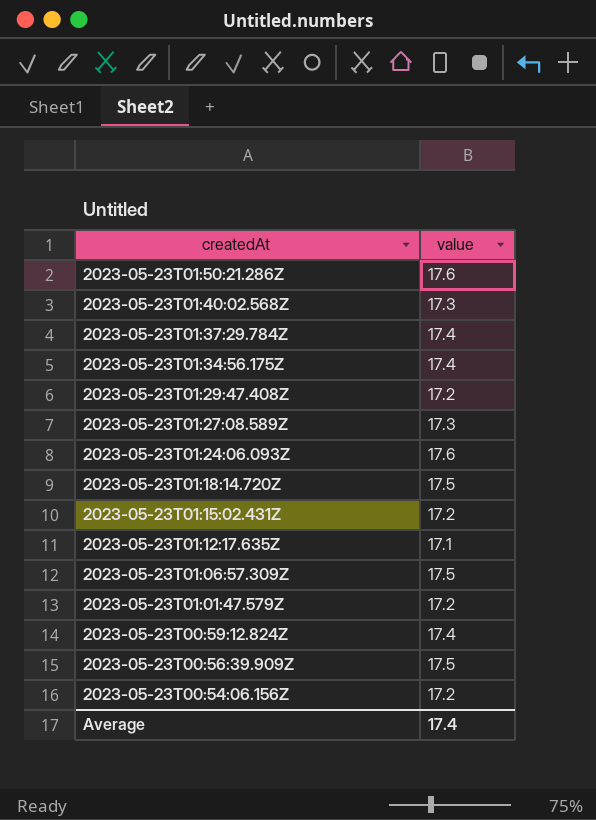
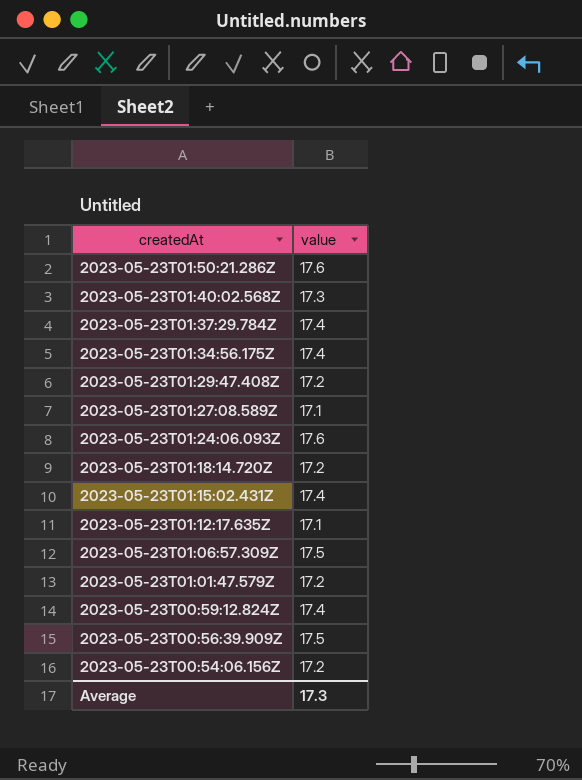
2023-05-23T01:27:08.589Z | value: 17.3 -> 17.1
2023-05-23T01:18:14.720Z | value: 17.5 -> 17.2
2023-05-23T01:15:02.431Z | value: 17.2 -> 17.4
Average | value: 17.4 -> 17.3

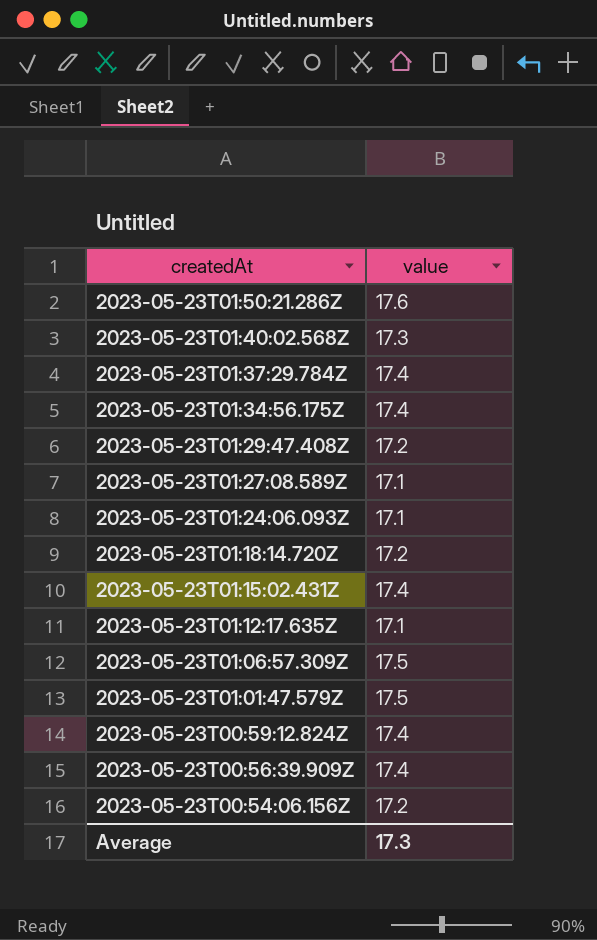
2023-05-23T01:24:06.093Z | value: 17.6 -> 17.1
2023-05-23T01:01:47.579Z | value: 17.2 -> 17.5
2023-05-23T00:56:39.909Z | value: 17.5 -> 17.4

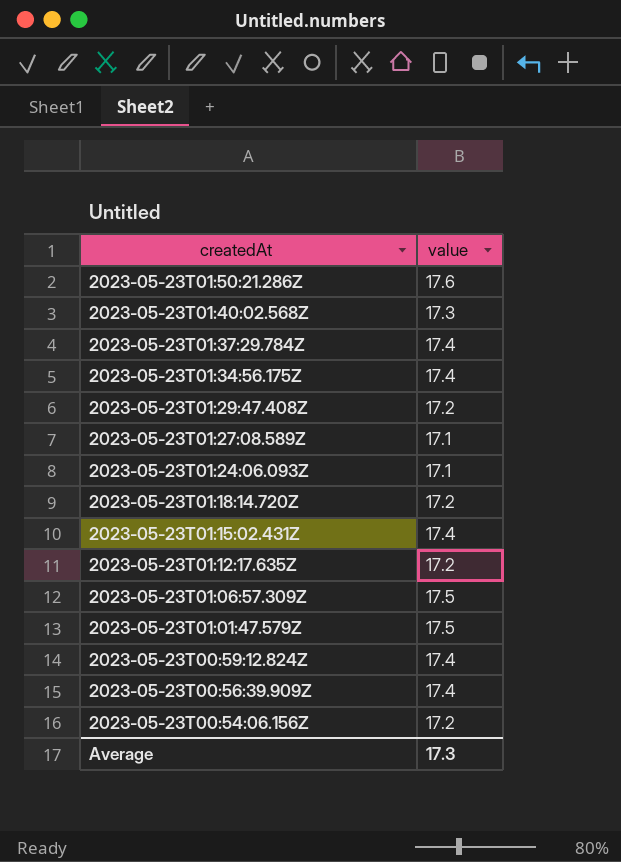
2023-05-23T01:12:17.635Z | value: 17.1 -> 17.2

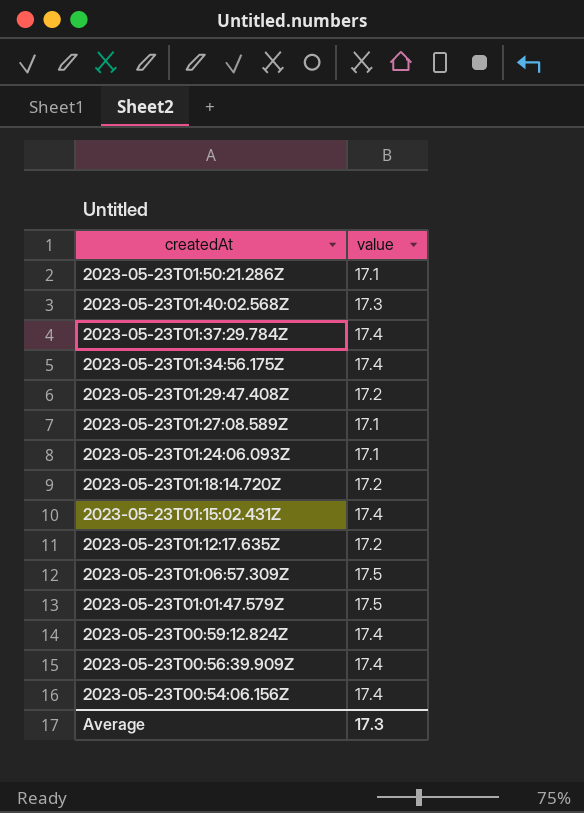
2023-05-23T01:50:21.286Z | value: 17.6 -> 17.1
2023-05-23T00:54:06.156Z | value: 17.2 -> 17.4

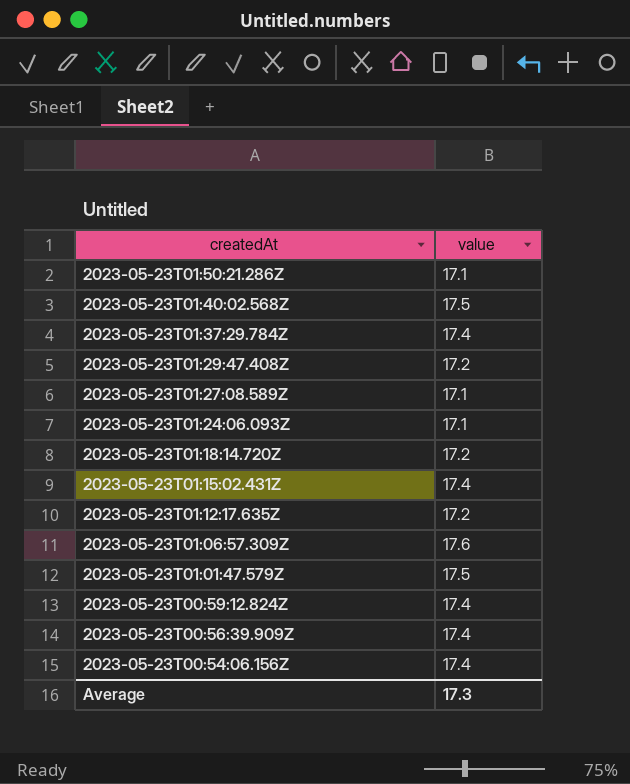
row 2023-05-23T01:34:56.175Z: 17.4 -> none
2023-05-23T01:40:02.568Z | value: 17.3 -> 17.5
2023-05-23T01:06:57.309Z | value: 17.5 -> 17.6

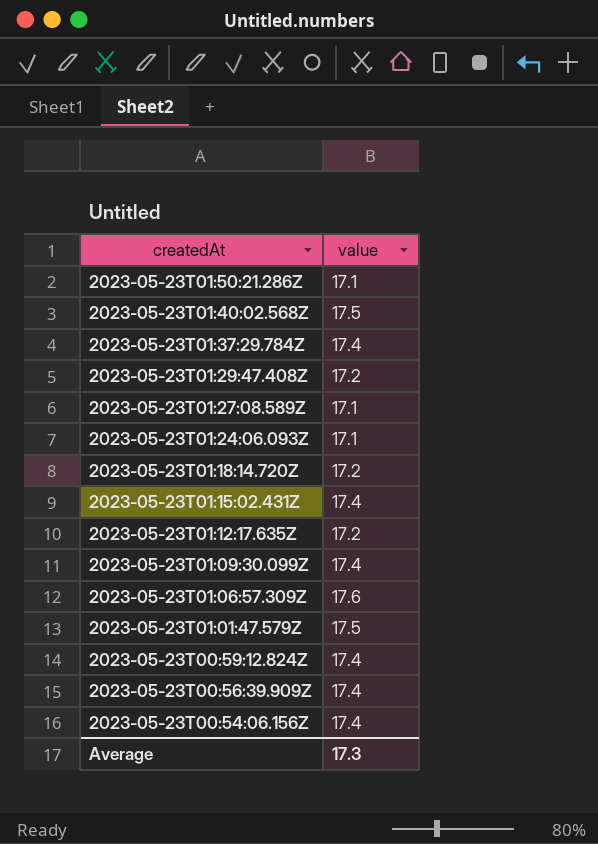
row 2023-05-23T01:09:30.099Z: none -> 17.4

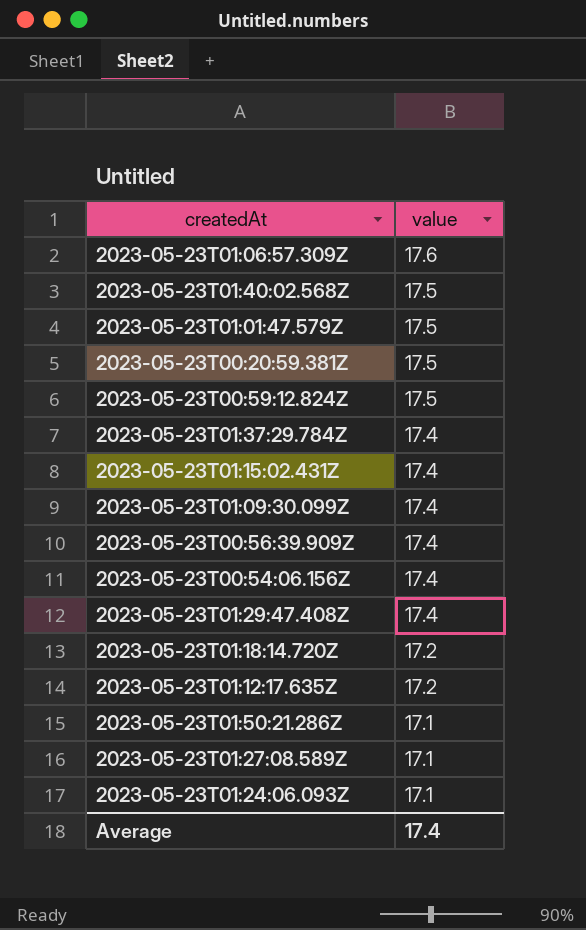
row order: createdAt descending -> value descending
row 2023-05-23T00:20:59.381Z: none -> 17.5
2023-05-23T00:59:12.824Z | value: 17.4 -> 17.5
2023-05-23T01:29:47.408Z | value: 17.2 -> 17.4
Average | value: 17.3 -> 17.4

